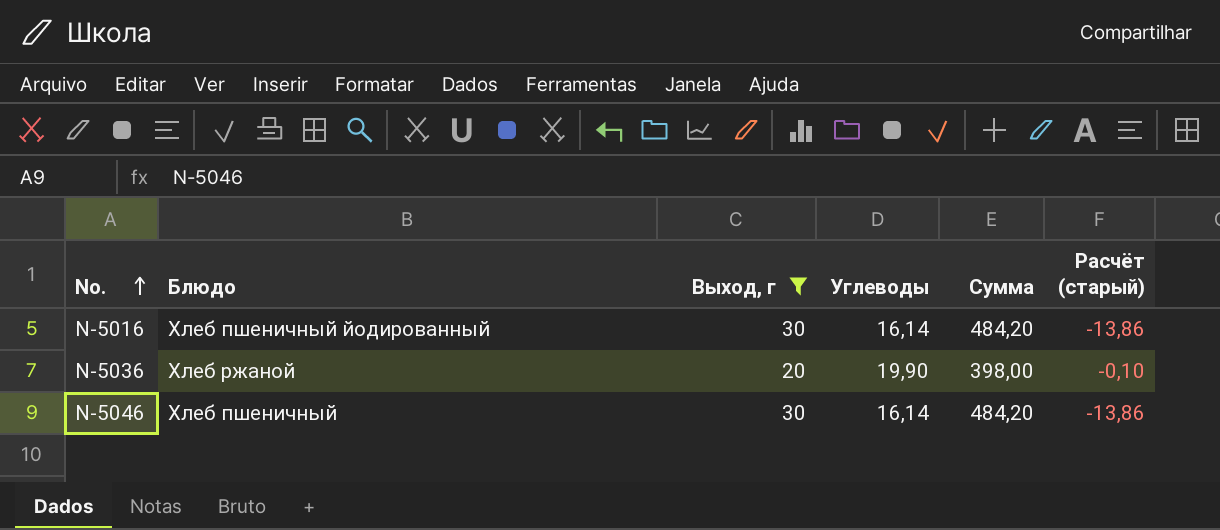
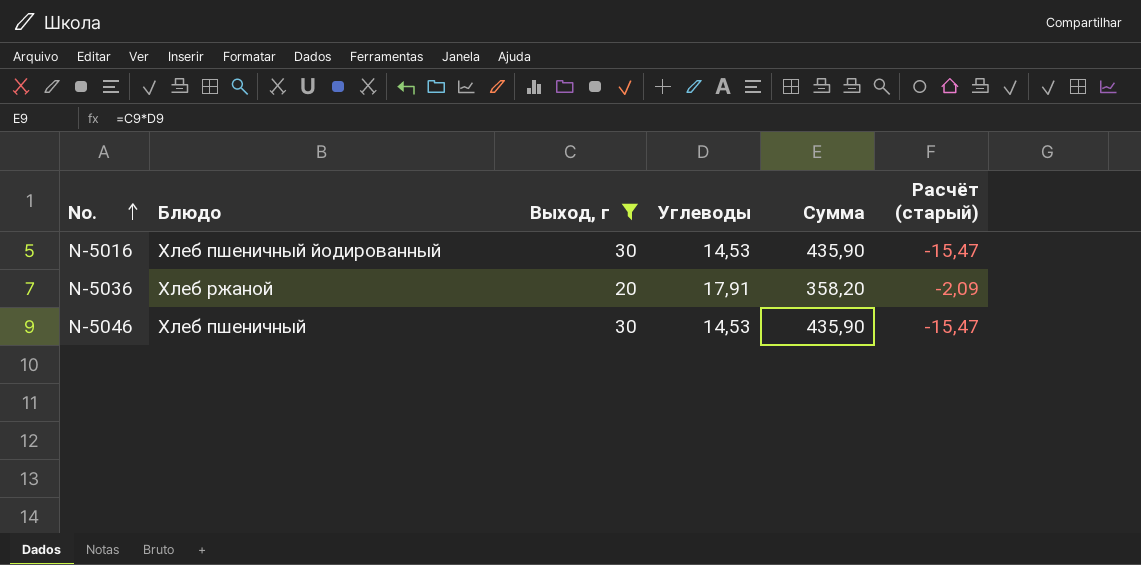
N-5016 | Углеводы: 16,14 -> 14,53
N-5016 | Сумма: 484,20 -> 435,90
N-5016 | Расчёт (старый): -13,86 -> -15,47
N-5036 | Углеводы: 19,90 -> 17,91
N-5036 | Сумма: 398,00 -> 358,20
N-5036 | Расчёт (старый): -0,10 -> -2,09
N-5046 | Углеводы: 16,14 -> 14,53
N-5046 | Сумма: 484,20 -> 435,90
N-5046 | Расчёт (старый): -13,86 -> -15,47

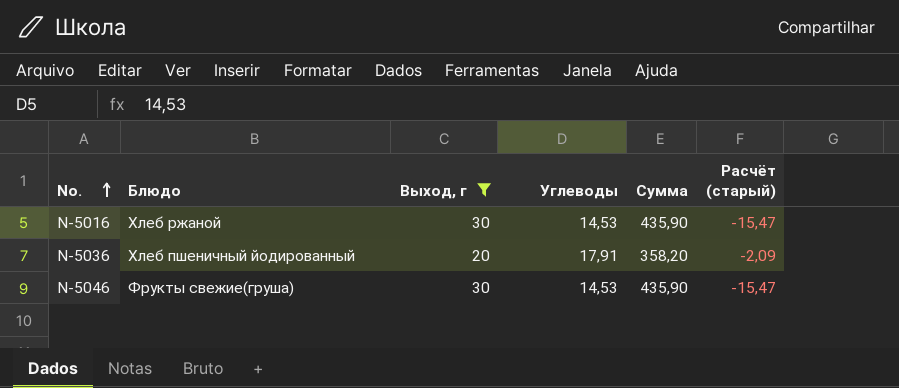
N-5016 | Блюдо: Хлеб пшеничный йодированный -> Хлеб ржаной
N-5036 | Блюдо: Хлеб ржаной -> Хлеб пшеничный йодированный
N-5046 | Блюдо: Хлеб пшеничный -> Фрукты свежие(груша)

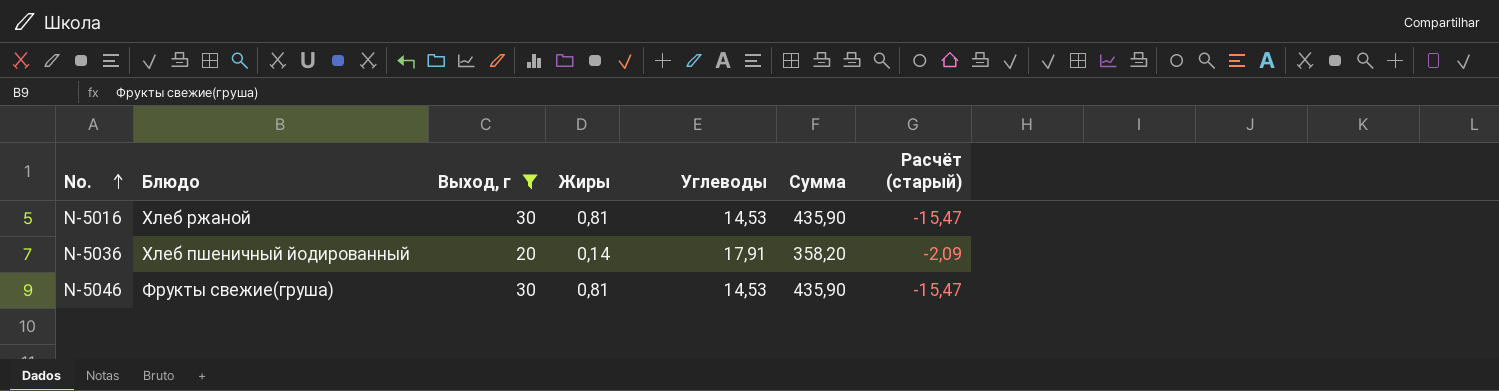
column Жиры | position: none -> 4

